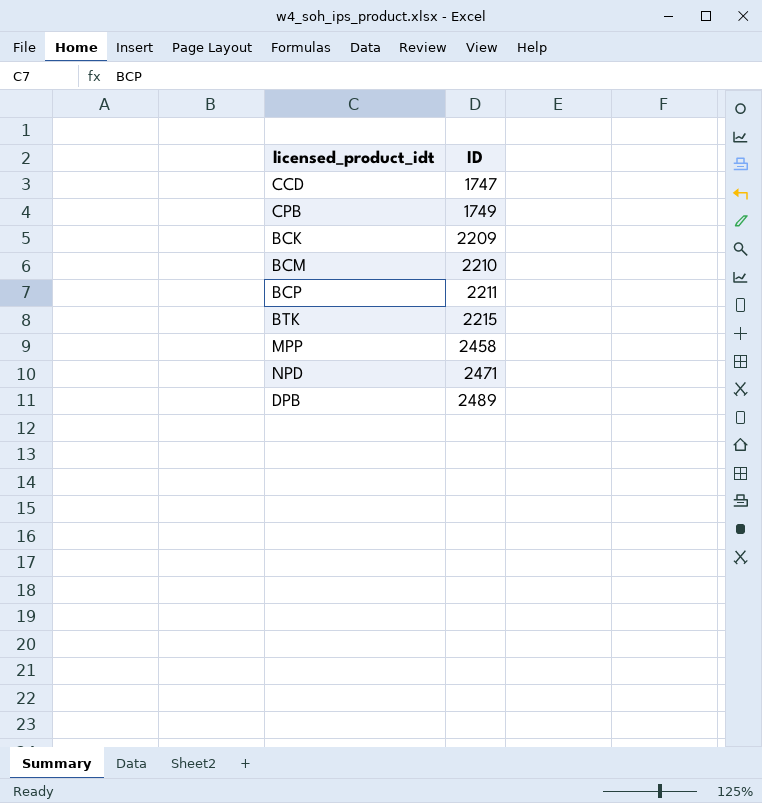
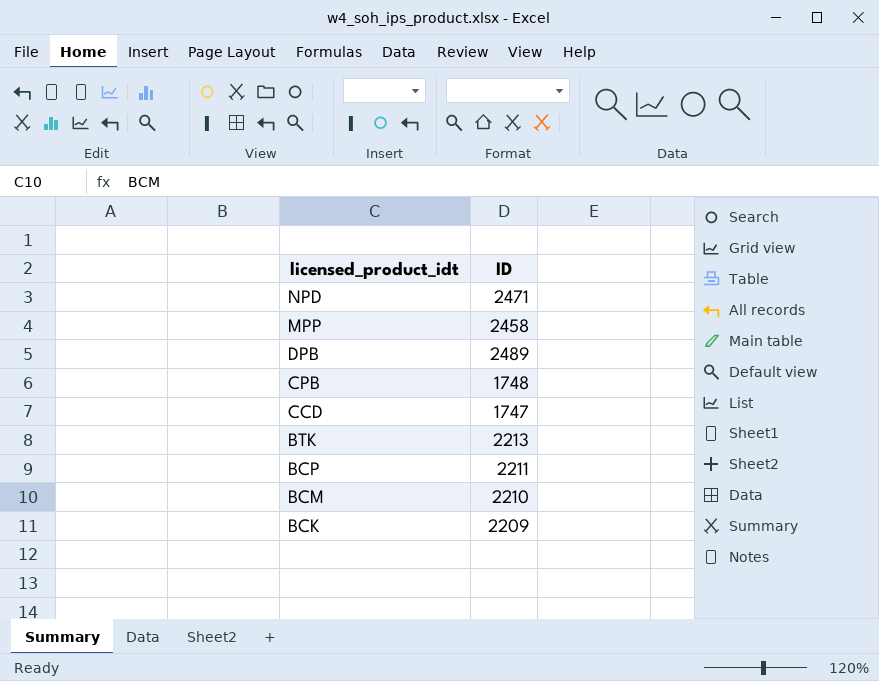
row order: ID ascending -> licensed_product_idt descending
CPB | ID: 1749 -> 1748
BTK | ID: 2215 -> 2213

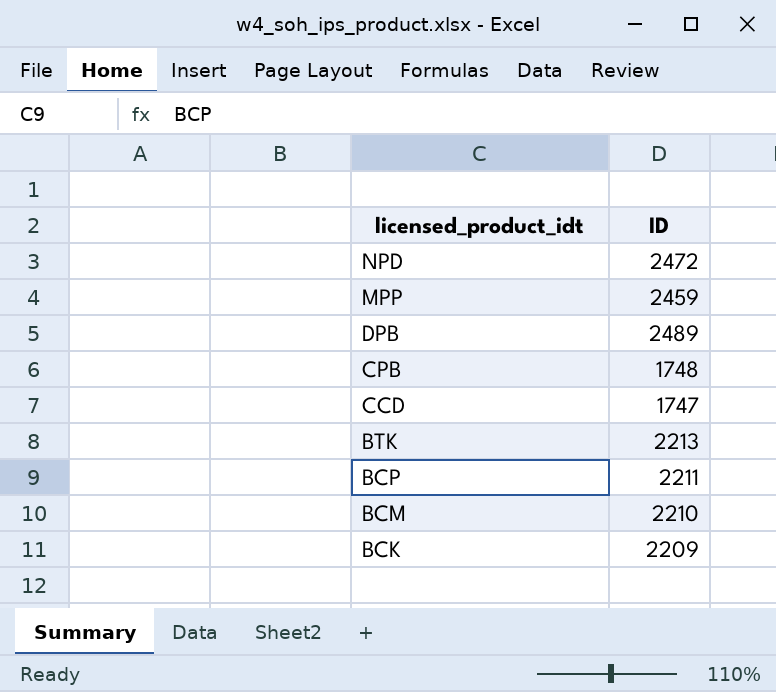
NPD | ID: 2471 -> 2472
MPP | ID: 2458 -> 2459

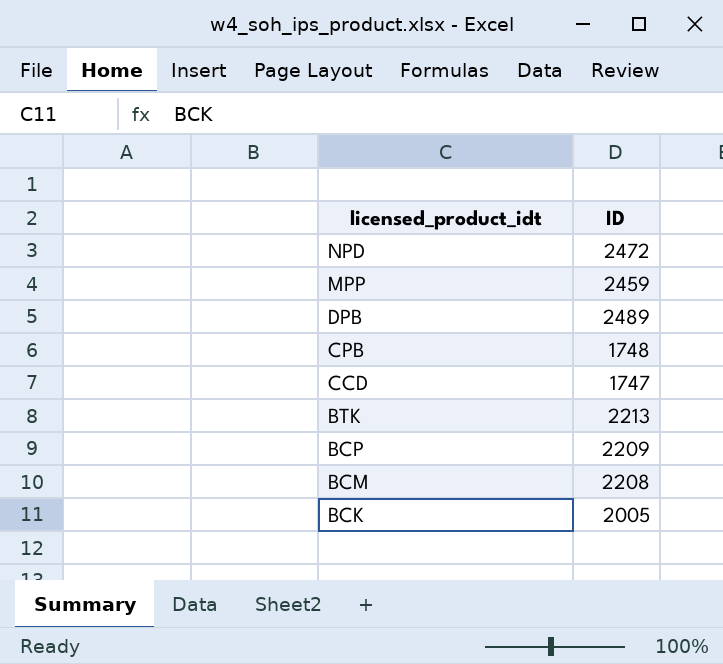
BCP | ID: 2211 -> 2209
BCM | ID: 2210 -> 2208
BCK | ID: 2209 -> 2005

